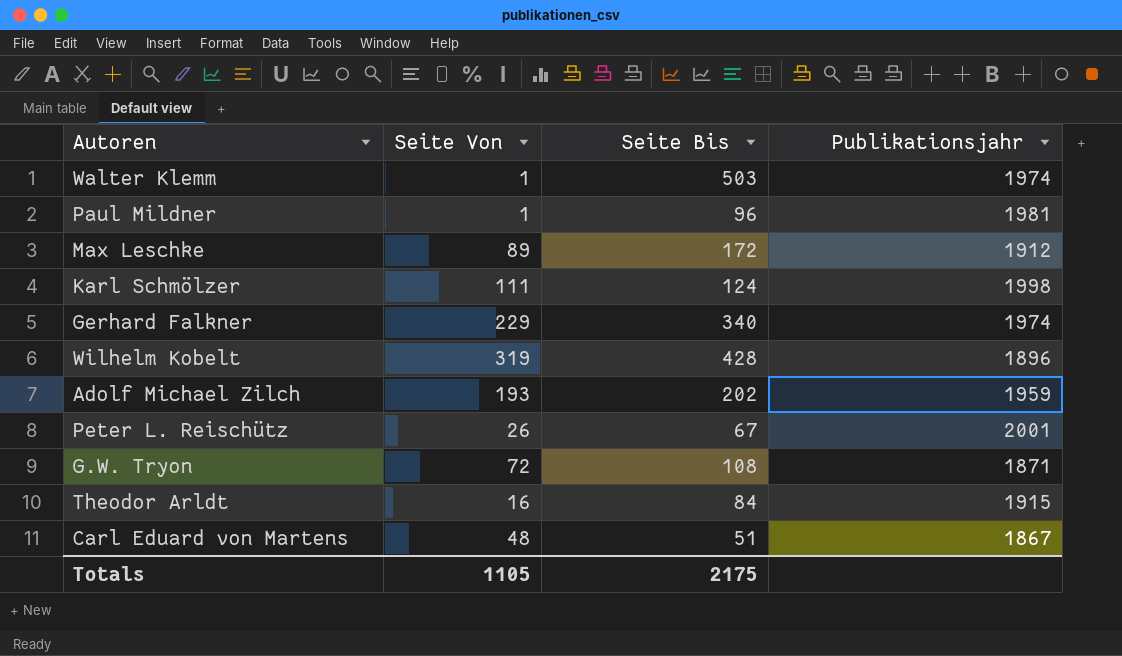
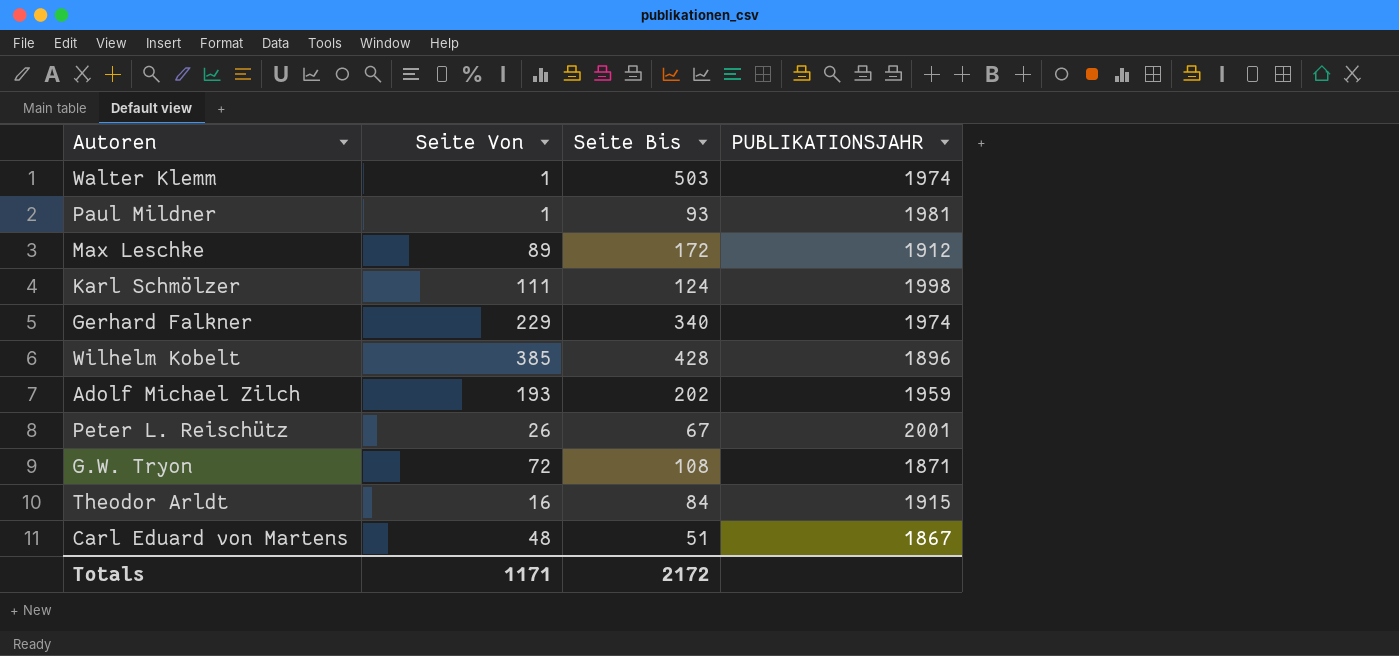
column name: Publikationsjahr -> PUBLIKATIONSJAHR
Paul Mildner | Seite Bis: 96 -> 93
Wilhelm Kobelt | Seite Von: 319 -> 385
Totals | Seite Von: 1105 -> 1171
Totals | Seite Bis: 2175 -> 2172

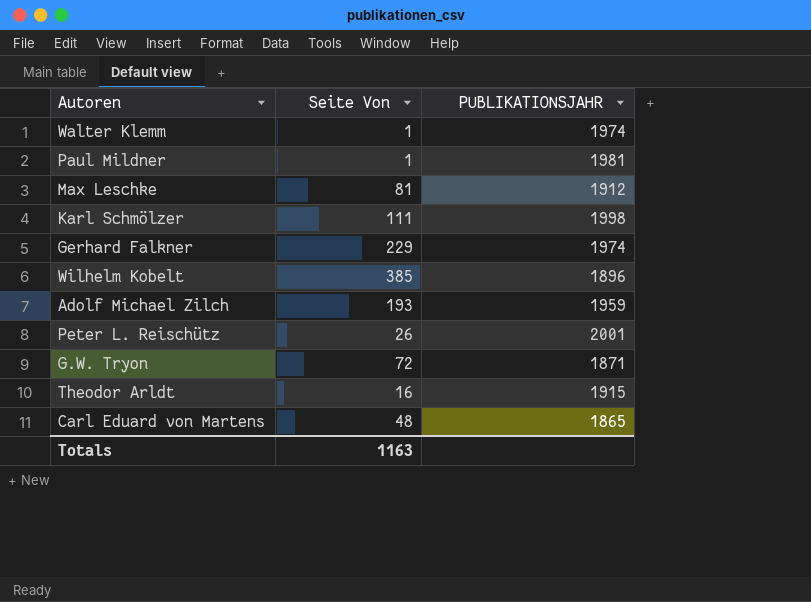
column Seite Bis | position: 3 -> none
Max Leschke | Seite Von: 89 -> 81
Carl Eduard von Martens | PUBLIKATIONSJAHR: 1867 -> 1865
Totals | Seite Von: 1171 -> 1163

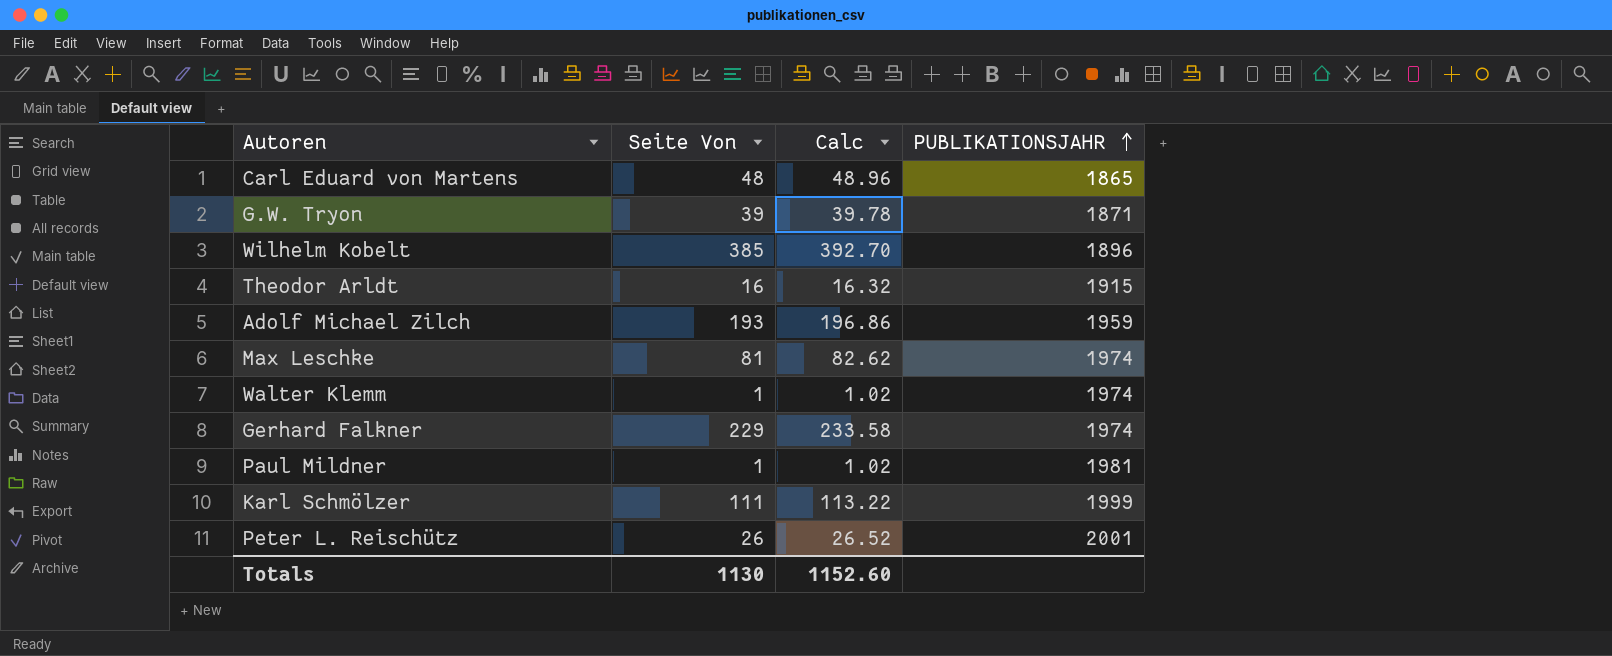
row order: none -> PUBLIKATIONSJAHR ascending
column Calc | formula: none -> [Seite Von] * 1.02
G.W. Tryon | Seite Von: 72 -> 39
Max Leschke | PUBLIKATIONSJAHR: 1912 -> 1974
Karl Schmölzer | PUBLIKATIONSJAHR: 1998 -> 1999
Totals | Seite Von: 1163 -> 1130

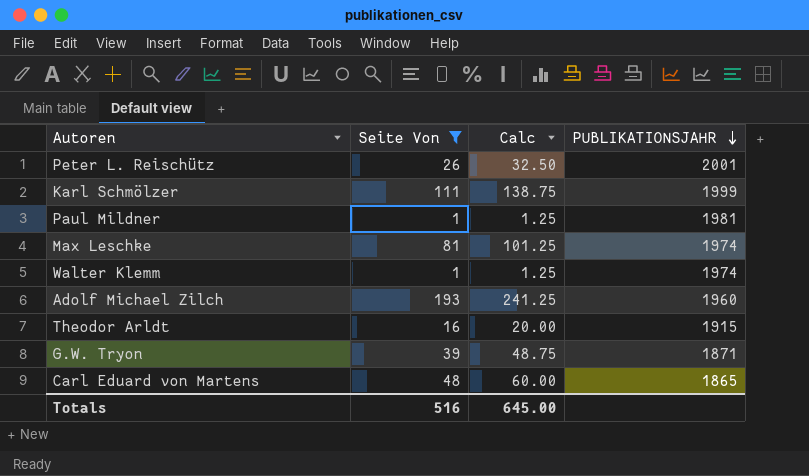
filter: none -> Seite Von <= 193
row order: PUBLIKATIONSJAHR ascending -> PUBLIKATIONSJAHR descending
column Calc | formula: [Seite Von] * 1.02 -> [Seite Von] * 1.25
Adolf Michael Zilch | PUBLIKATIONSJAHR: 1959 -> 1960
Totals | Seite Von: 1130 -> 516
Totals | Calc: 1152.60 -> 645.00

